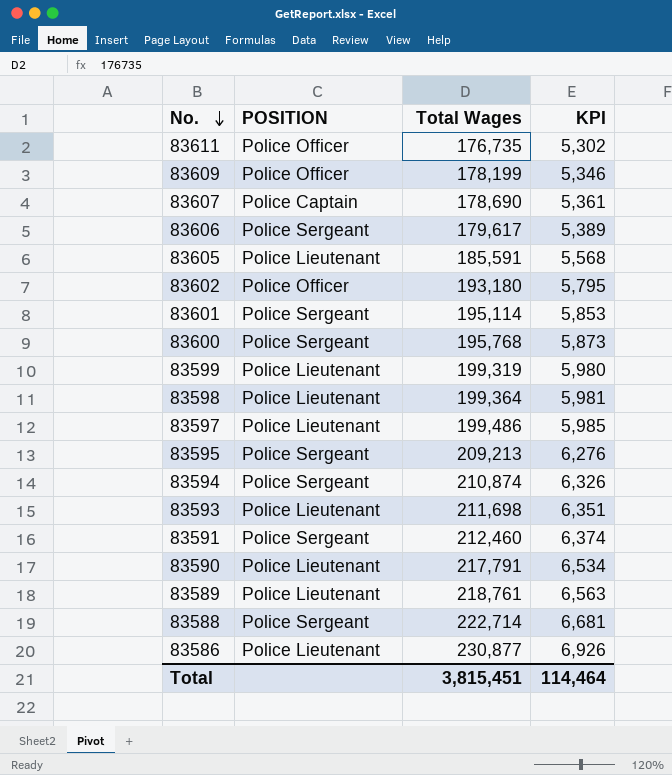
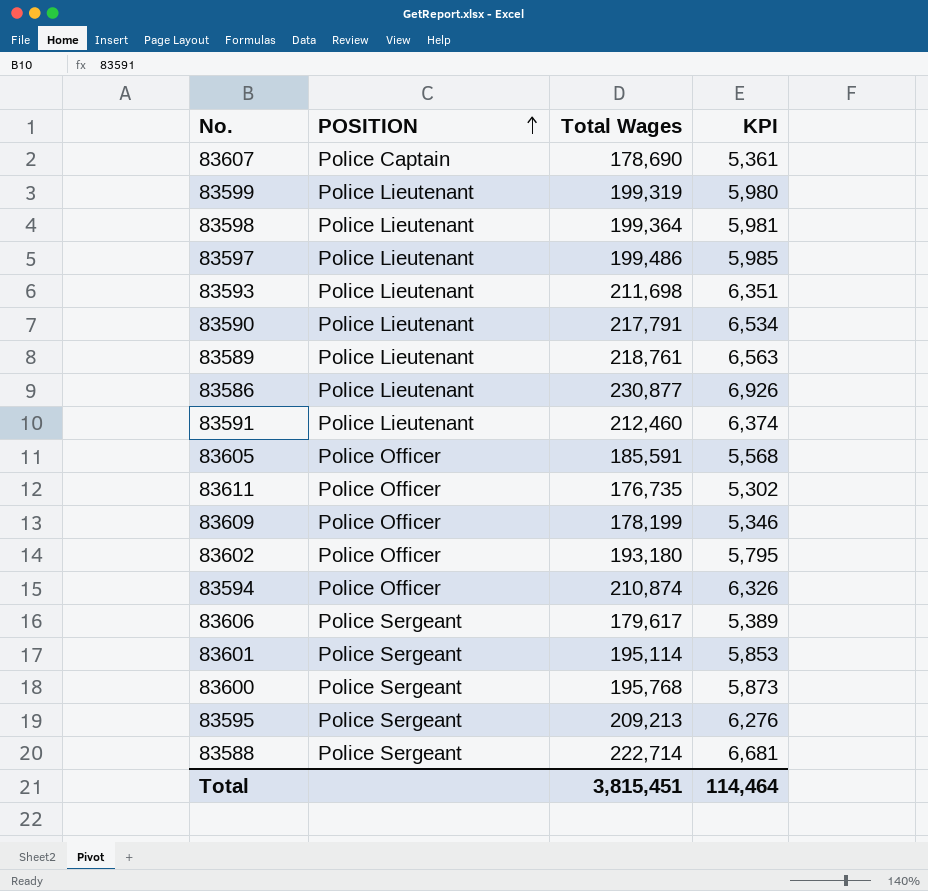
row order: No. descending -> POSITION ascending
83591 | POSITION: Police Sergeant -> Police Lieutenant
83605 | POSITION: Police Lieutenant -> Police Officer
83594 | POSITION: Police Sergeant -> Police Officer

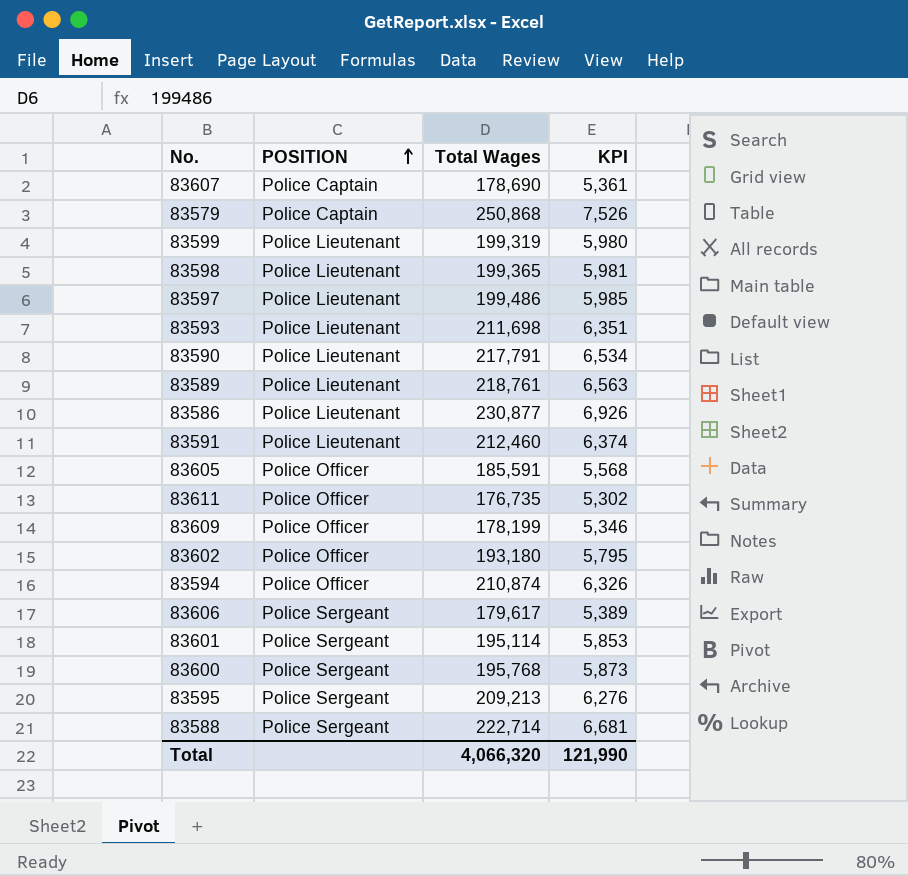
row 83579: none -> Police Captain | 250,868 | 7,526
83598 | Total Wages: 199,364 -> 199,365
Total | Total Wages: 3,815,451 -> 4,066,320
Total | KPI: 114,464 -> 121,990

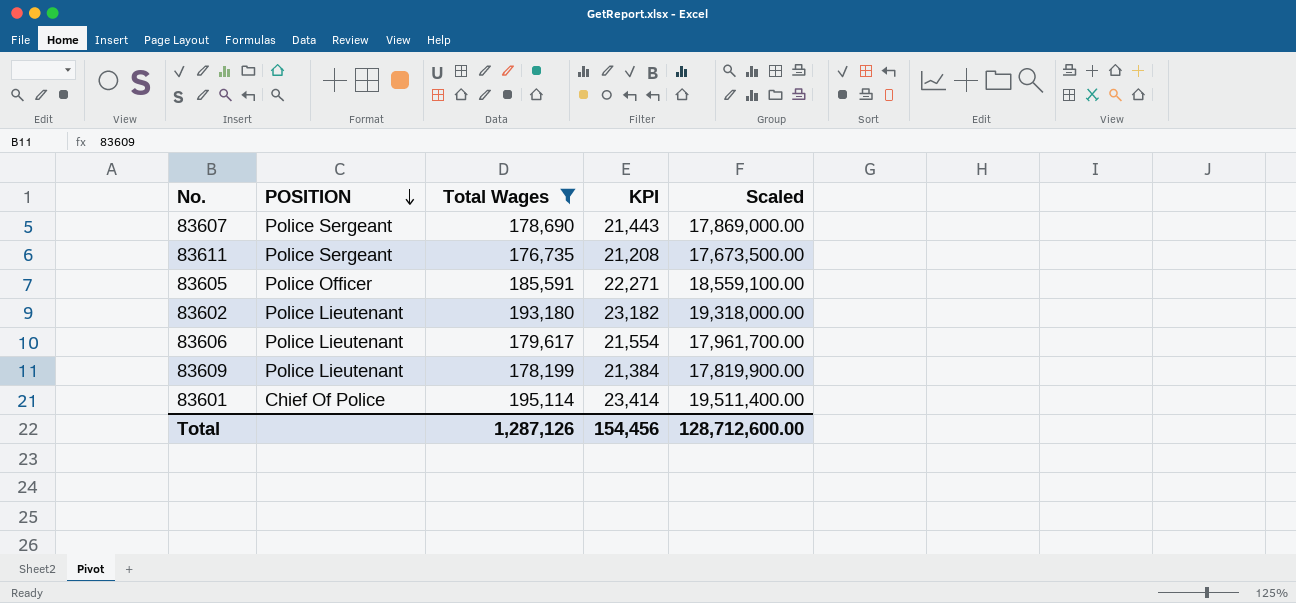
filter: none -> Total Wages <= 195,114
row order: POSITION ascending -> POSITION descending
column KPI | formula: [Total Wages] * 0.03 -> [Total Wages] * 0.12
column Scaled | formula: none -> [Total Wages] * 100
83607 | POSITION: Police Captain -> Police Sergeant
83611 | POSITION: Police Officer -> Police Sergeant
83602 | POSITION: Police Officer -> Police Lieutenant
83606 | POSITION: Police Sergeant -> Police Lieutenant
83609 | POSITION: Police Officer -> Police Lieutenant
83601 | POSITION: Police Sergeant -> Chief Of Police
Total | Total Wages: 4,066,320 -> 1,287,126
Total | KPI: 121,990 -> 154,456

